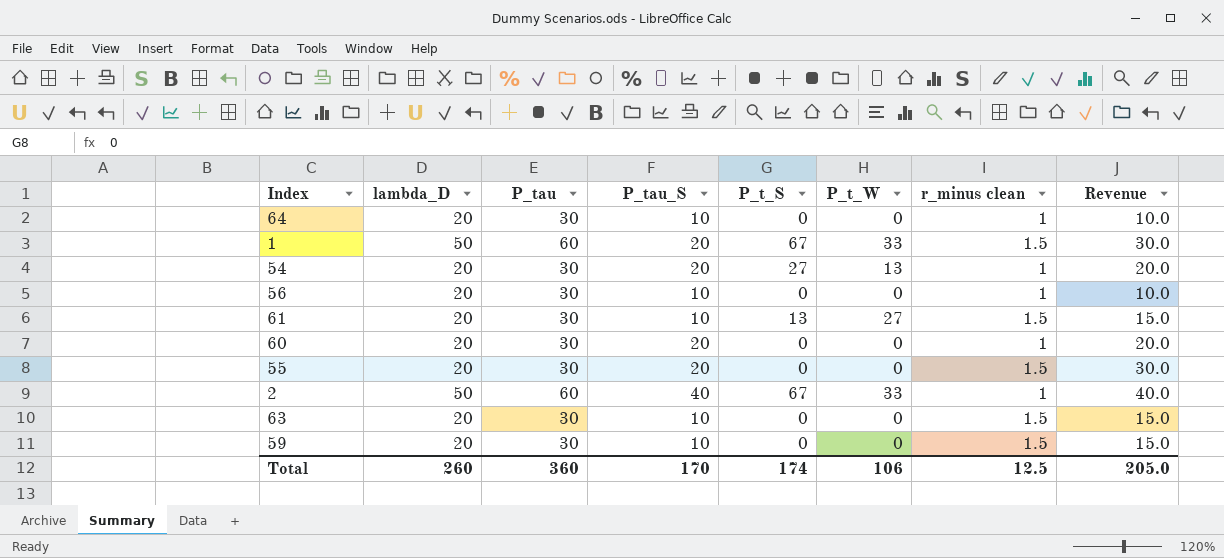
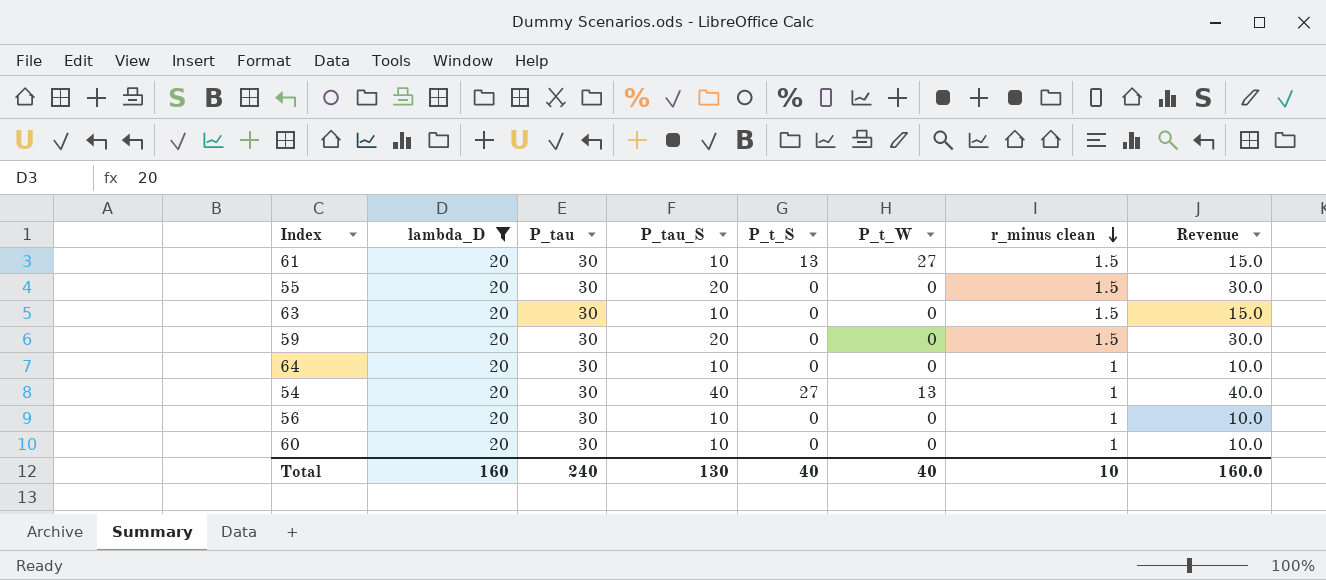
filter: none -> lambda_D = 20
row order: none -> r_minus clean descending
59 | P_tau_S: 10 -> 20
59 | Revenue: 15.0 -> 30.0
54 | P_tau_S: 20 -> 40
54 | Revenue: 20.0 -> 40.0
60 | P_tau_S: 20 -> 10
60 | Revenue: 20.0 -> 10.0
Total | lambda_D: 260 -> 160
Total | P_tau: 360 -> 240
Total | P_tau_S: 170 -> 130
Total | P_t_S: 174 -> 40
Total | P_t_W: 106 -> 40
Total | r_minus clean: 12.5 -> 10
Total | Revenue: 205.0 -> 160.0

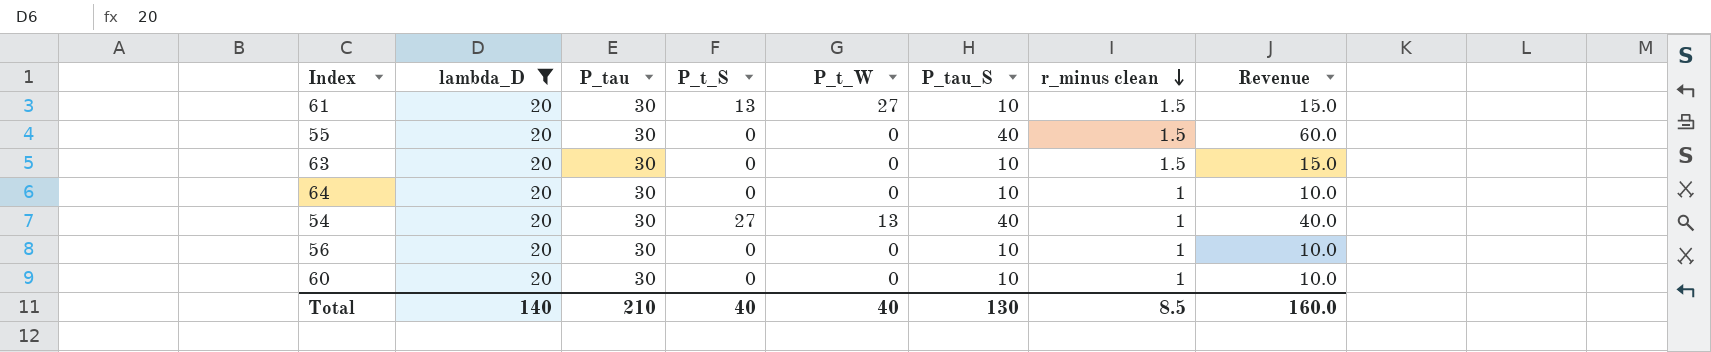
column P_tau_S | position: 4 -> 6
row 59: 20 | 30 | 20 | 0 | 0 | 1.5 | 30.0 -> none
55 | P_tau_S: 20 -> 40
55 | Revenue: 30.0 -> 60.0
Total | lambda_D: 160 -> 140
Total | P_tau: 240 -> 210
Total | r_minus clean: 10 -> 8.5

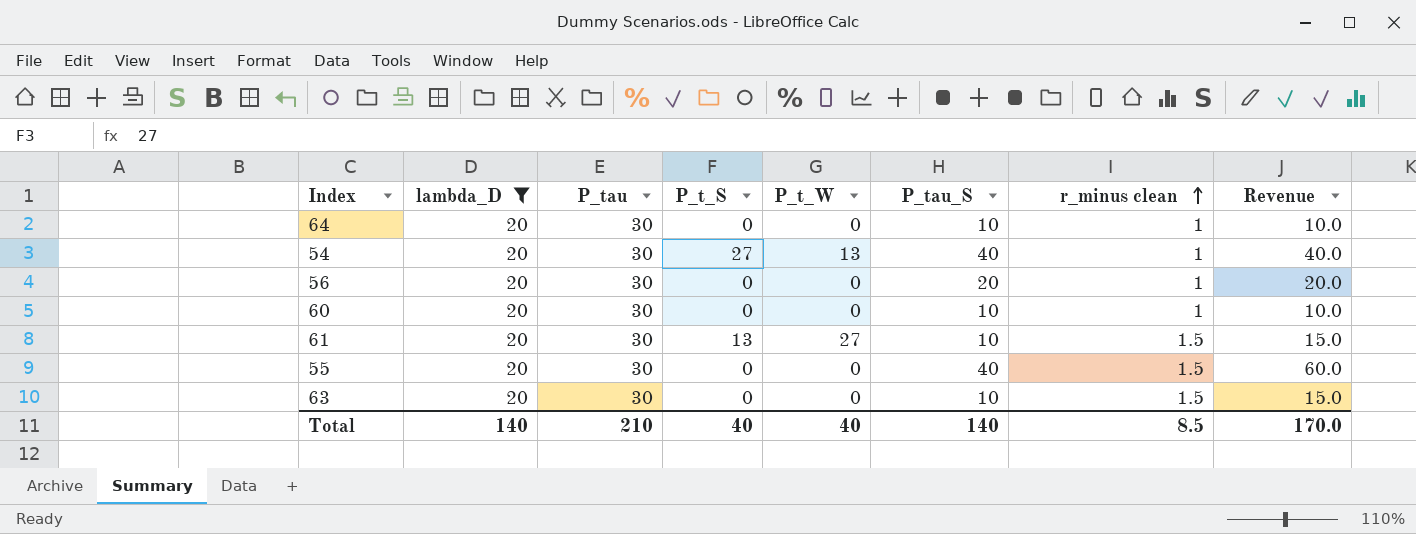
row order: r_minus clean descending -> r_minus clean ascending
56 | P_tau_S: 10 -> 20
56 | Revenue: 10.0 -> 20.0
Total | P_tau_S: 130 -> 140
Total | Revenue: 160.0 -> 170.0

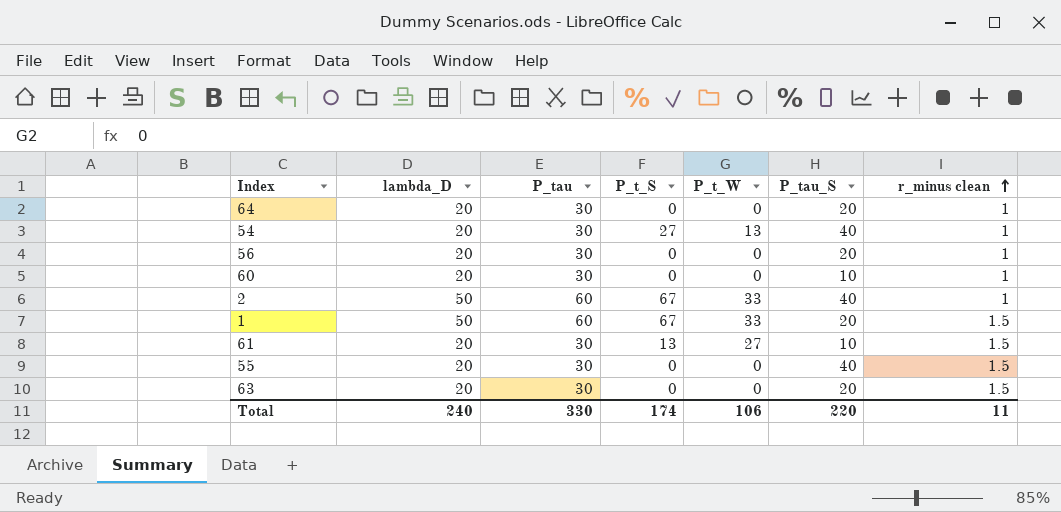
filter: lambda_D = 20 -> none
column Revenue | formula: [P_tau_S] * [r_minus clean] -> none
64 | P_tau_S: 10 -> 20
63 | P_tau_S: 10 -> 20
Total | lambda_D: 140 -> 240
Total | P_tau: 210 -> 330
Total | P_t_S: 40 -> 174
Total | P_t_W: 40 -> 106
Total | P_tau_S: 140 -> 220
Total | r_minus clean: 8.5 -> 11

